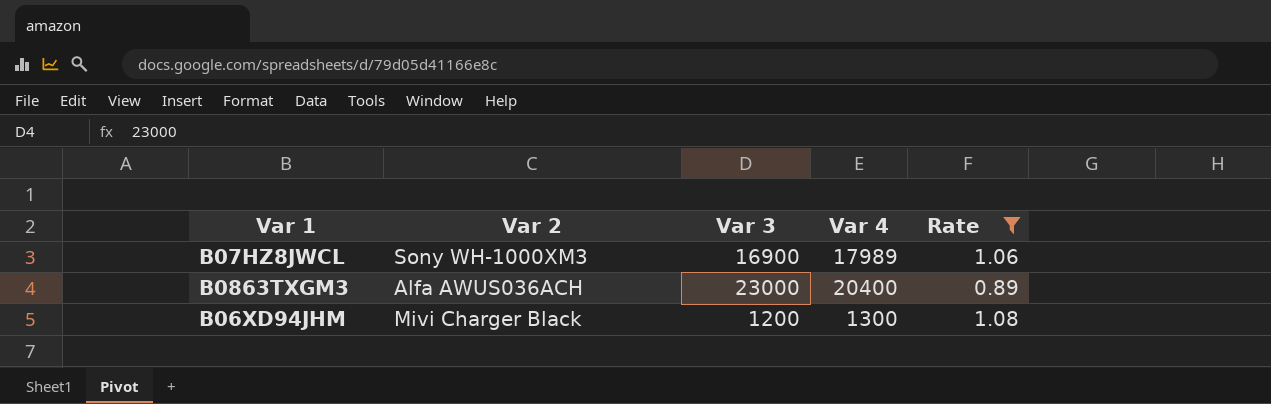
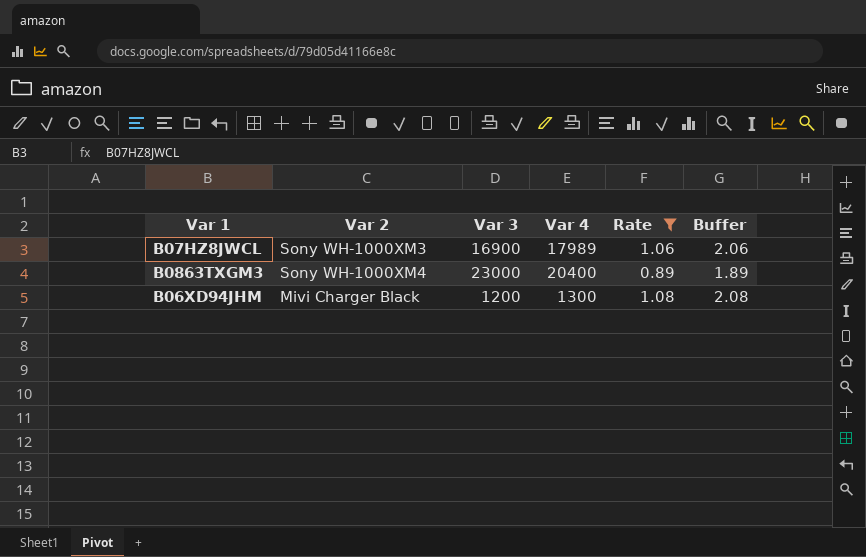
column Buffer | formula: none -> [Rate] + 1
B0863TXGM3 | Var 2: Alfa AWUS036ACH -> Sony WH-1000XM4

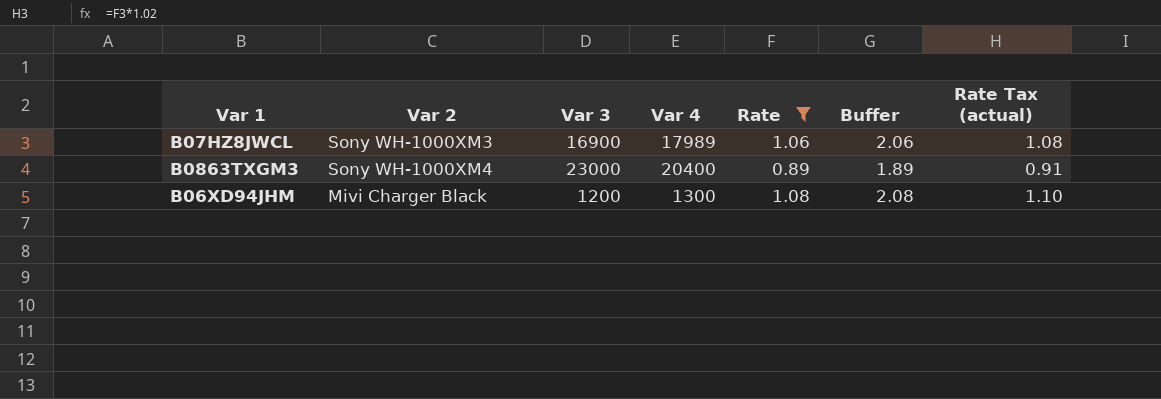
column Rate Tax (actual) | formula: none -> [Rate] * 1.02

